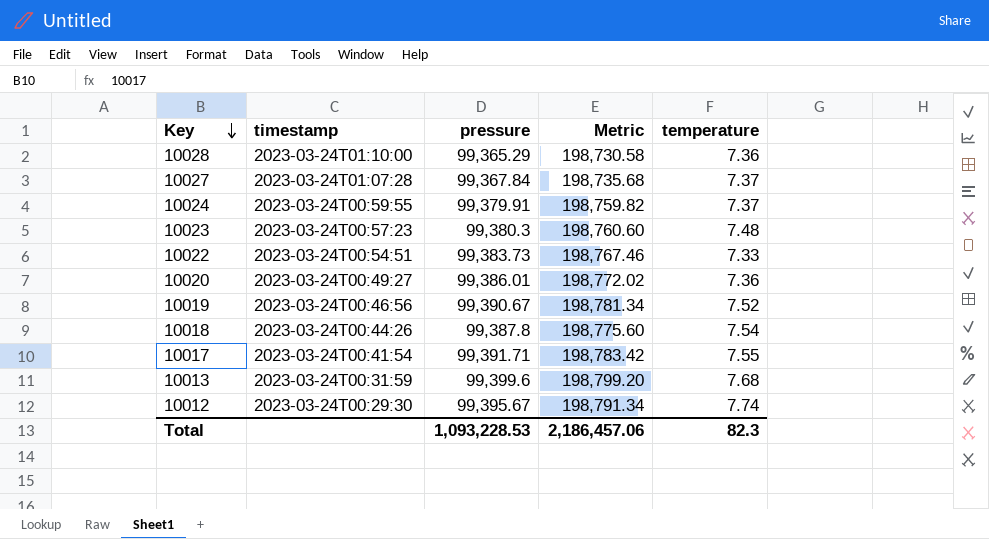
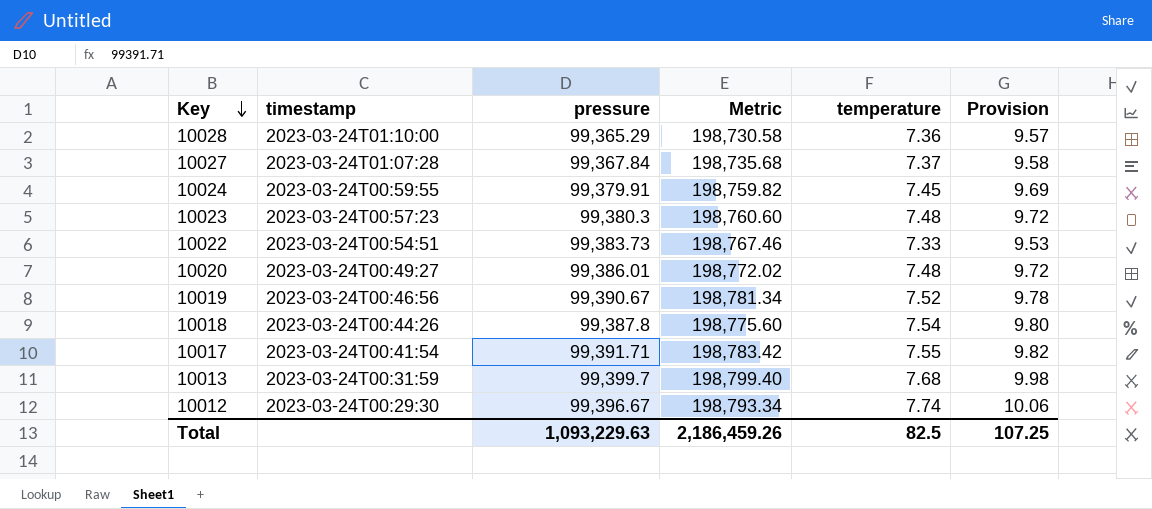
column Provision | formula: none -> [temperature] * 1.3
10024 | temperature: 7.37 -> 7.45
10020 | temperature: 7.36 -> 7.48
10013 | pressure: 99,399.6 -> 99,399.7
10013 | Metric: 198,799.20 -> 198,799.40
10012 | pressure: 99,395.67 -> 99,396.67
10012 | Metric: 198,791.34 -> 198,793.34
Total | pressure: 1,093,228.53 -> 1,093,229.63
Total | Metric: 2,186,457.06 -> 2,186,459.26
Total | temperature: 82.3 -> 82.5

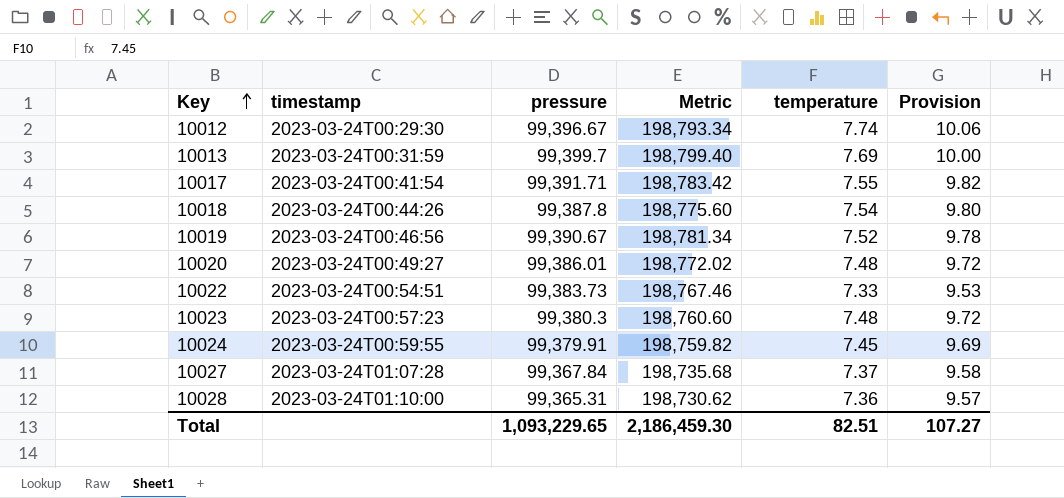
row order: Key descending -> Key ascending
10013 | temperature: 7.68 -> 7.69
10013 | Provision: 9.98 -> 10.00
10028 | pressure: 99,365.29 -> 99,365.31
10028 | Metric: 198,730.58 -> 198,730.62
Total | pressure: 1,093,229.63 -> 1,093,229.65
Total | Metric: 2,186,459.26 -> 2,186,459.30
Total | temperature: 82.5 -> 82.51
Total | Provision: 107.25 -> 107.27

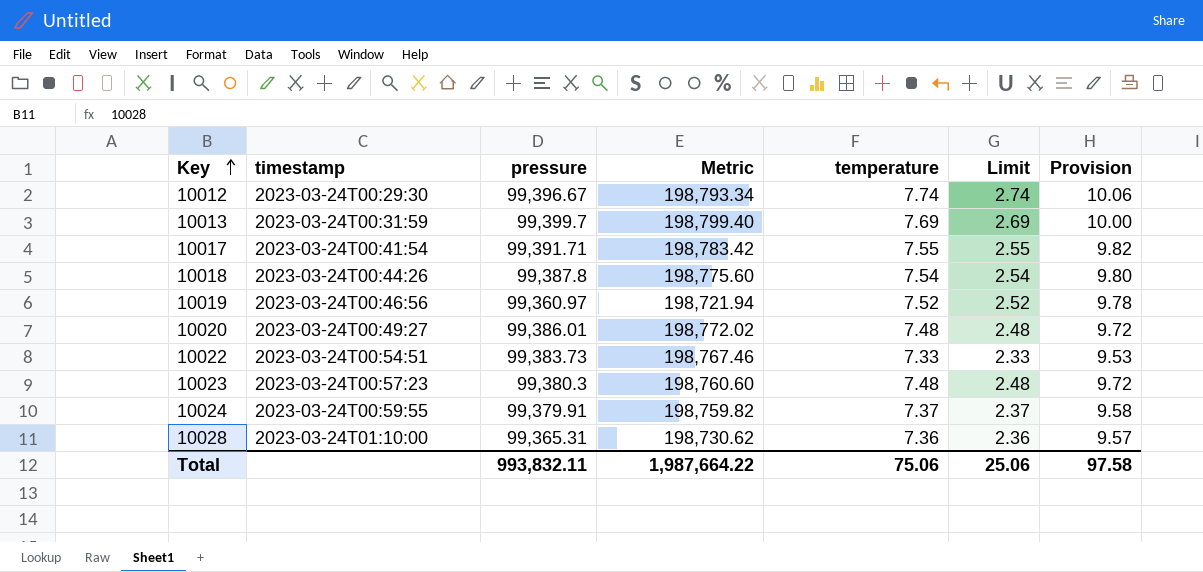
column Limit | formula: none -> [temperature] - 5
row 10027: 2023-03-24T01:07:28 | 99,367.84 | 198,735.68 | 7.37 | 9.58 -> none
10019 | pressure: 99,390.67 -> 99,360.97
10019 | Metric: 198,781.34 -> 198,721.94
10024 | temperature: 7.45 -> 7.37
10024 | Provision: 9.69 -> 9.58
Total | pressure: 1,093,229.65 -> 993,832.11
Total | Metric: 2,186,459.30 -> 1,987,664.22
Total | temperature: 82.51 -> 75.06
Total | Provision: 107.27 -> 97.58

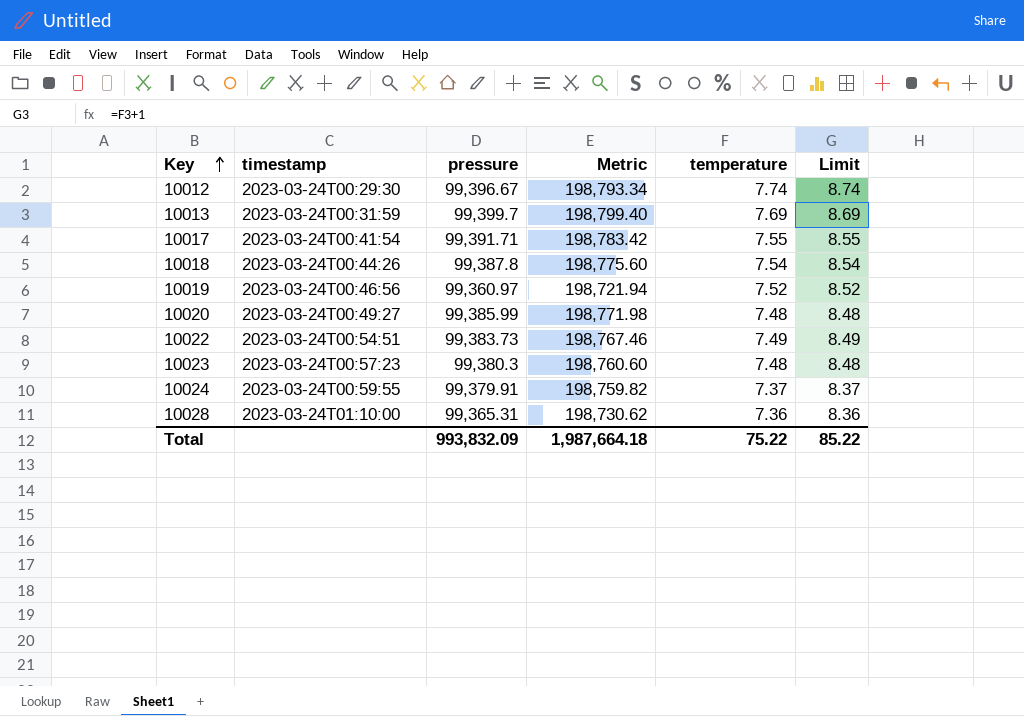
column Provision | formula: [temperature] * 1.3 -> none
column Limit | formula: [temperature] - 5 -> [temperature] + 1
10020 | pressure: 99,386.01 -> 99,385.99
10020 | Metric: 198,772.02 -> 198,771.98
10022 | temperature: 7.33 -> 7.49
Total | pressure: 993,832.11 -> 993,832.09
Total | Metric: 1,987,664.22 -> 1,987,664.18
Total | temperature: 75.06 -> 75.22
Total | Limit: 25.06 -> 85.22

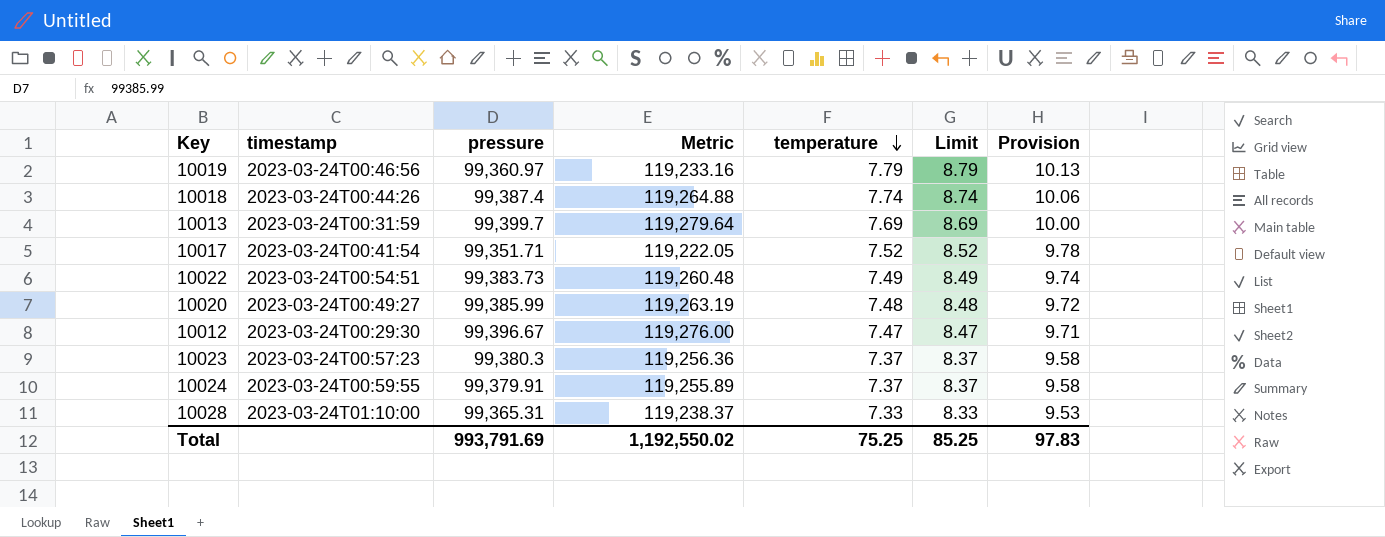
row order: Key ascending -> temperature descending
column Metric | formula: [pressure] * 2 -> [pressure] * 1.2
column Provision | formula: none -> [temperature] * 1.3
10019 | temperature: 7.52 -> 7.79
10019 | Limit: 8.52 -> 8.79
10018 | pressure: 99,387.8 -> 99,387.4
10018 | temperature: 7.54 -> 7.74
10018 | Limit: 8.54 -> 8.74
10017 | pressure: 99,391.71 -> 99,351.71
10017 | temperature: 7.55 -> 7.52
10017 | Limit: 8.55 -> 8.52
10012 | temperature: 7.74 -> 7.47
10012 | Limit: 8.74 -> 8.47
10023 | temperature: 7.48 -> 7.37
10023 | Limit: 8.48 -> 8.37
10028 | temperature: 7.36 -> 7.33
10028 | Limit: 8.36 -> 8.33
Total | pressure: 993,832.09 -> 993,791.69
Total | Metric: 1,987,664.18 -> 1,192,550.02
Total | temperature: 75.22 -> 75.25
Total | Limit: 85.22 -> 85.25

